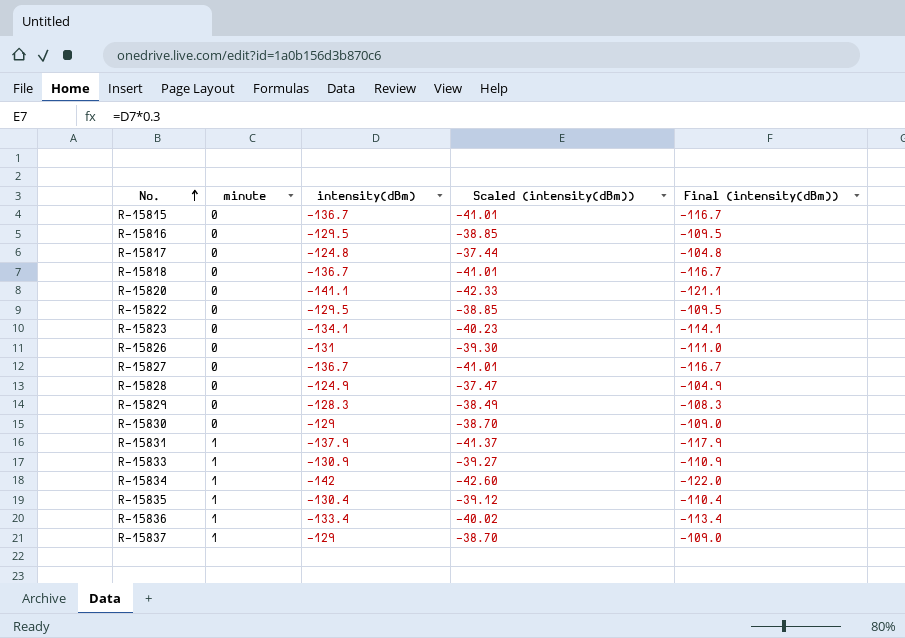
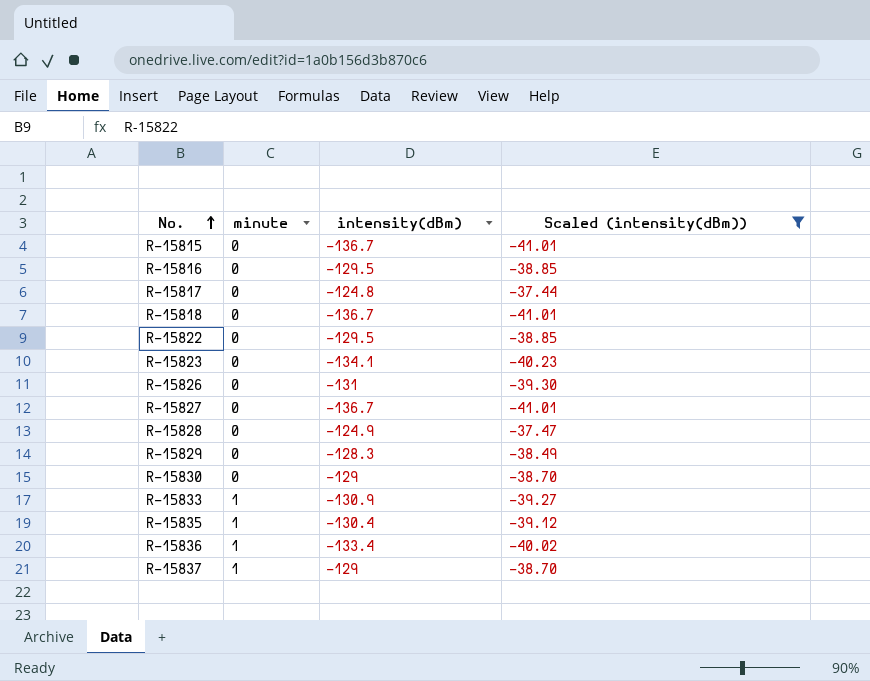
filter: none -> Scaled (intensity(dBm)) >= -41.01
column Final (intensity(dBm)) | formula: [intensity(dBm)] + 20 -> none

